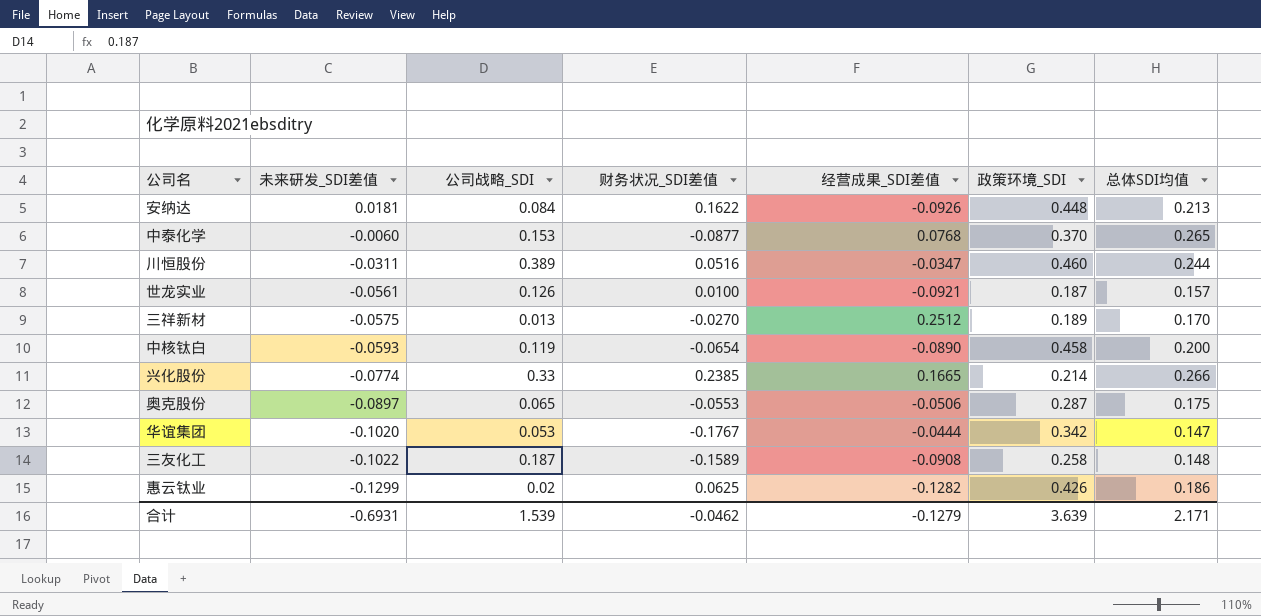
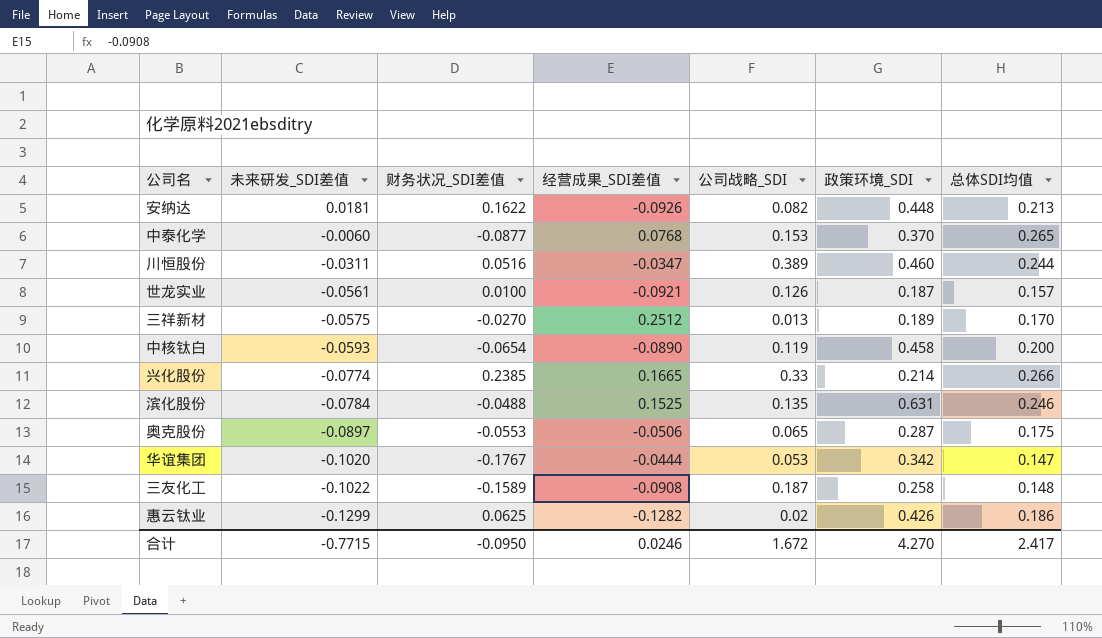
column 公司战略_SDI | position: 3 -> 5
安纳达 | 公司战略_SDI: 0.084 -> 0.082
row 滨化股份: none -> -0.0784 | -0.0488 | 0.1525 | 0.135 | 0.631 | 0.246
合计 | 未来研发_SDI差值: -0.6931 -> -0.7715
合计 | 财务状况_SDI差值: -0.0462 -> -0.0950
合计 | 经营成果_SDI差值: -0.1279 -> 0.0246
合计 | 公司战略_SDI: 1.539 -> 1.672
合计 | 政策环境_SDI: 3.639 -> 4.270
合计 | 总体SDI均值: 2.171 -> 2.417

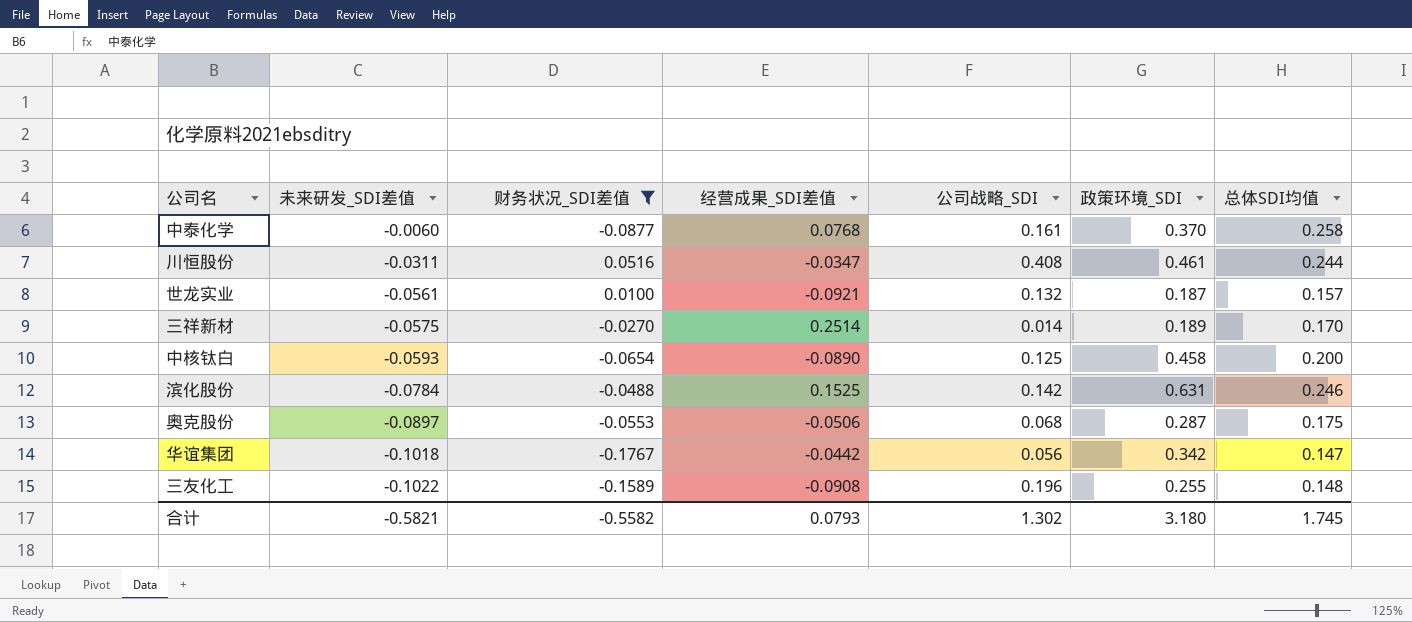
filter: none -> 财务状况_SDI差值 <= 0.0516
中泰化学 | 公司战略_SDI: 0.153 -> 0.161
中泰化学 | 总体SDI均值: 0.265 -> 0.258
川恒股份 | 公司战略_SDI: 0.389 -> 0.408
川恒股份 | 政策环境_SDI: 0.460 -> 0.461
世龙实业 | 公司战略_SDI: 0.126 -> 0.132
三祥新材 | 经营成果_SDI差值: 0.2512 -> 0.2514
三祥新材 | 公司战略_SDI: 0.013 -> 0.014
中核钛白 | 公司战略_SDI: 0.119 -> 0.125
滨化股份 | 公司战略_SDI: 0.135 -> 0.142
奥克股份 | 公司战略_SDI: 0.065 -> 0.068
华谊集团 | 未来研发_SDI差值: -0.1020 -> -0.1018
华谊集团 | 经营成果_SDI差值: -0.0444 -> -0.0442
华谊集团 | 公司战略_SDI: 0.053 -> 0.056
三友化工 | 公司战略_SDI: 0.187 -> 0.196
三友化工 | 政策环境_SDI: 0.258 -> 0.255
合计 | 未来研发_SDI差值: -0.7715 -> -0.5821
合计 | 财务状况_SDI差值: -0.0950 -> -0.5582
合计 | 经营成果_SDI差值: 0.0246 -> 0.0793
合计 | 公司战略_SDI: 1.672 -> 1.302
合计 | 政策环境_SDI: 4.270 -> 3.180
合计 | 总体SDI均值: 2.417 -> 1.745

